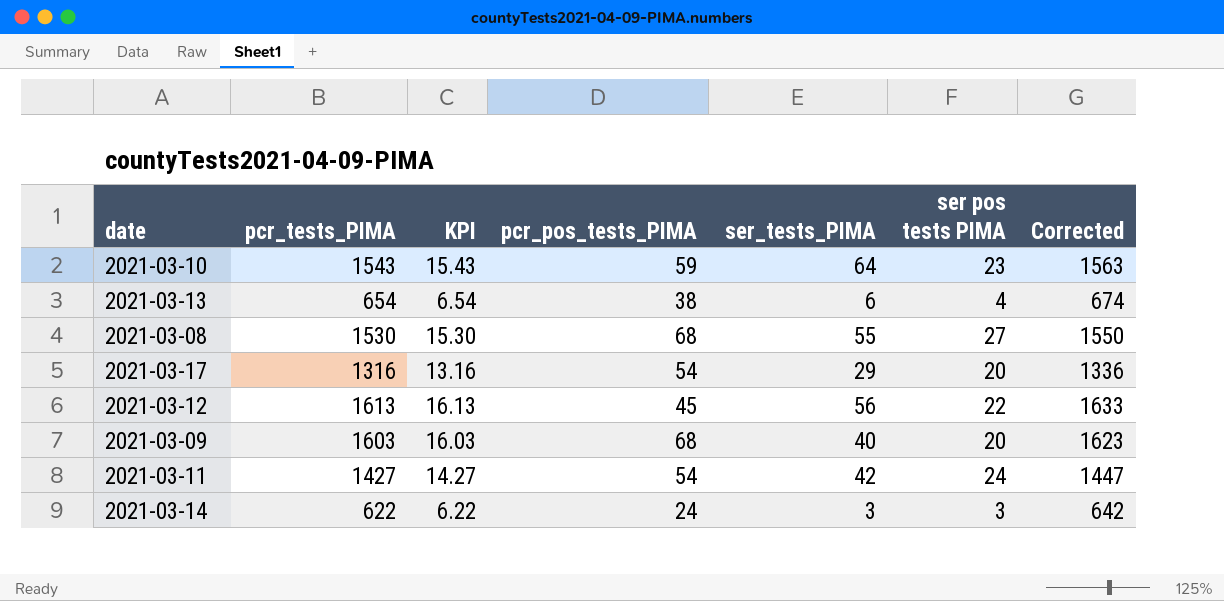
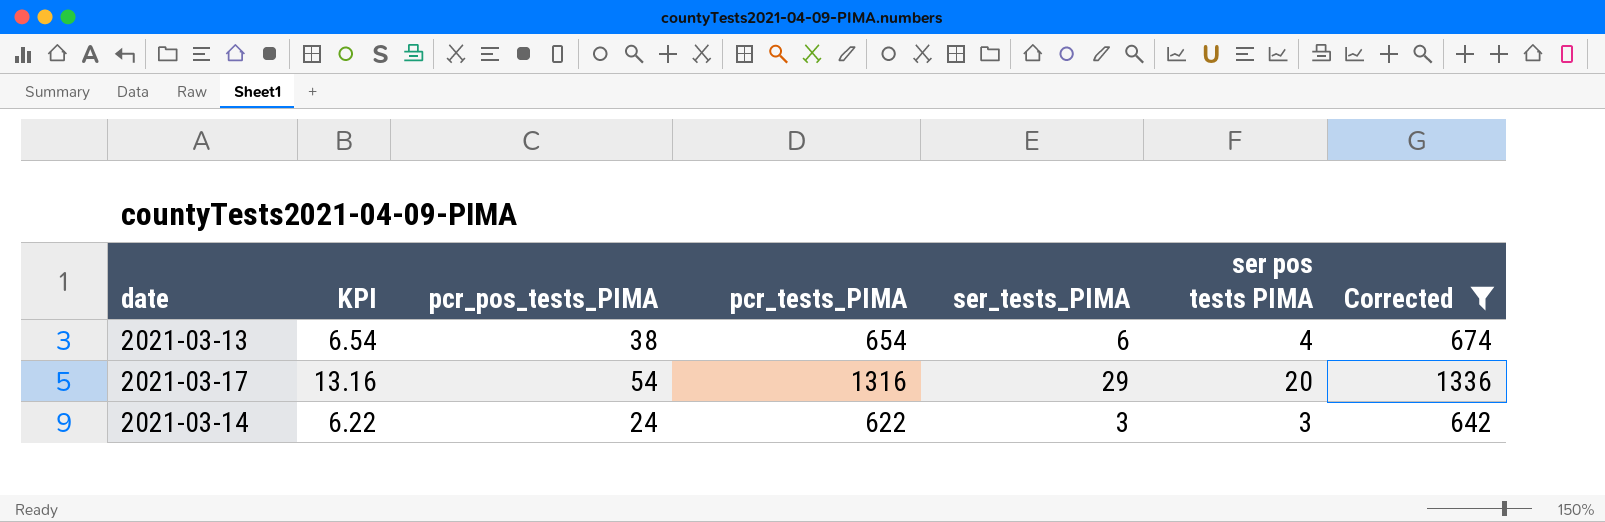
filter: none -> Corrected <= 1336
column pcr_tests_PIMA | position: 2 -> 4

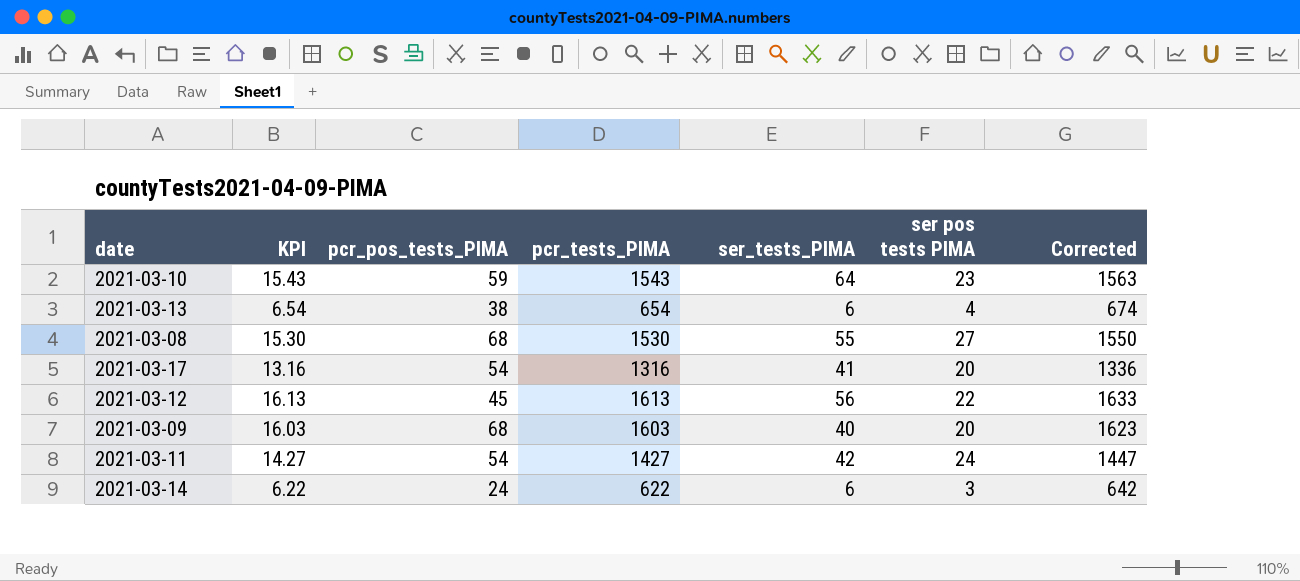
filter: Corrected <= 1336 -> none
2021-03-17 | ser_tests_PIMA: 29 -> 41
2021-03-14 | ser_tests_PIMA: 3 -> 6

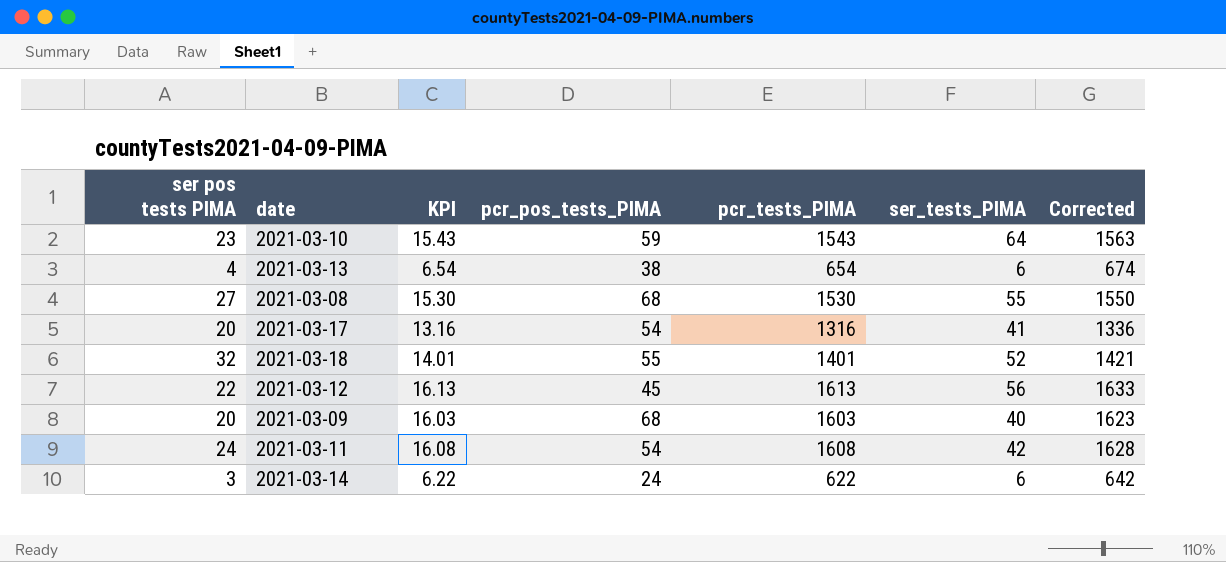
column ser pos tests PIMA | position: 6 -> 1
row 2021-03-18: none -> 32 | 14.01 | 55 | 1401 | 52 | 1421
2021-03-11 | KPI: 14.27 -> 16.08
2021-03-11 | pcr_tests_PIMA: 1427 -> 1608
2021-03-11 | Corrected: 1447 -> 1628

